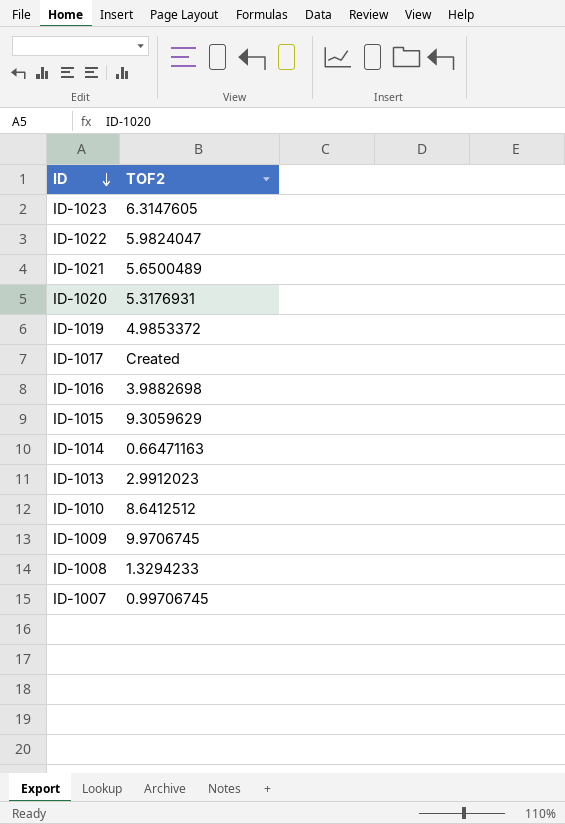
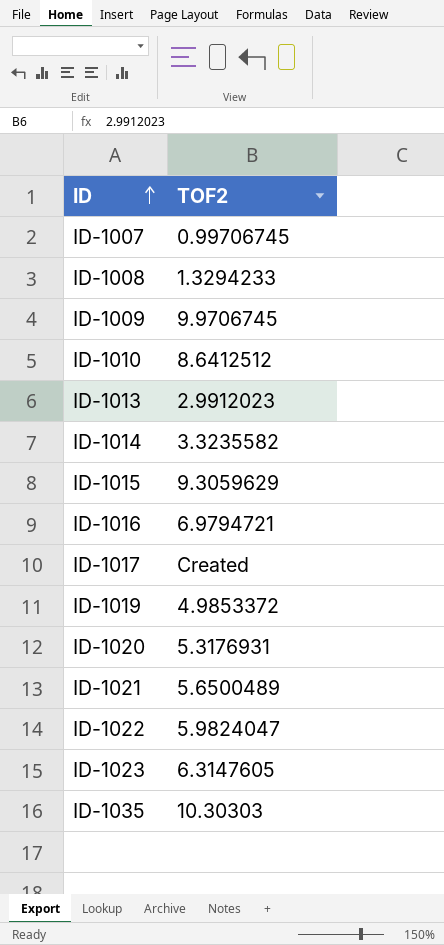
row order: ID descending -> ID ascending
ID-1014 | TOF2: 0.66471163 -> 3.3235582
ID-1016 | TOF2: 3.9882698 -> 6.9794721
row ID-1035: none -> 10.30303

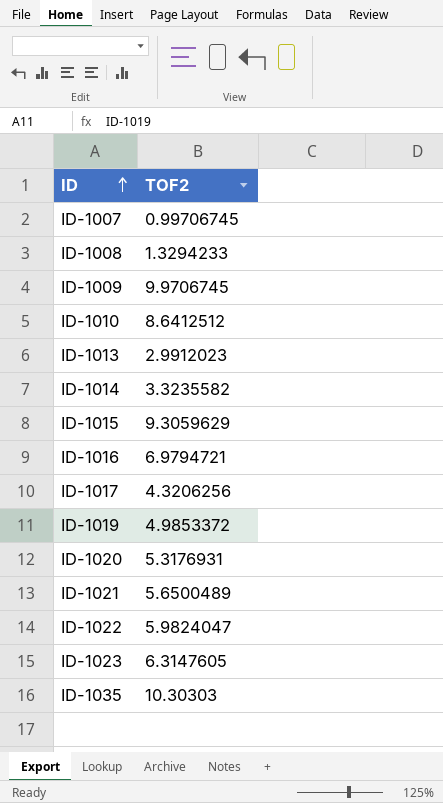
ID-1017 | TOF2: Created -> 4.3206256

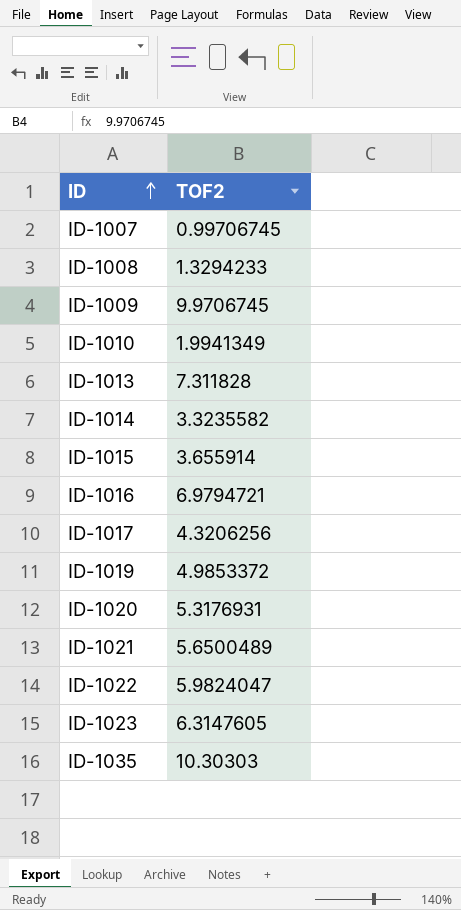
ID-1010 | TOF2: 8.6412512 -> 1.9941349
ID-1013 | TOF2: 2.9912023 -> 7.311828
ID-1015 | TOF2: 9.3059629 -> 3.655914

